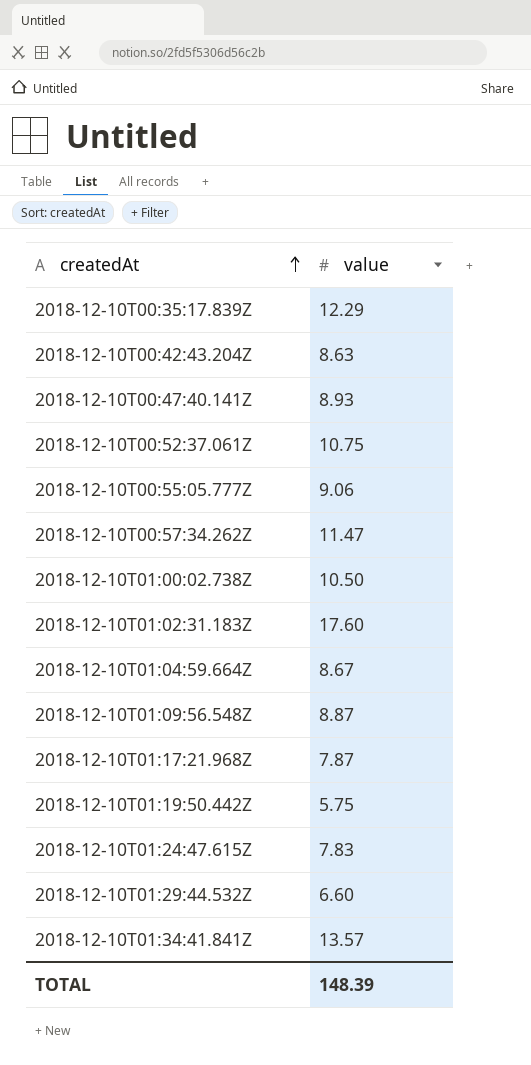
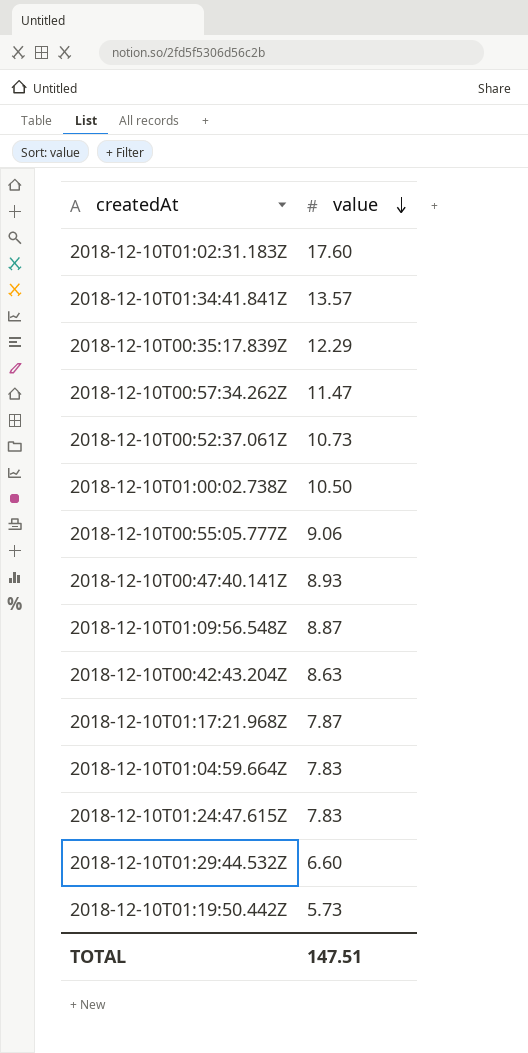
row order: createdAt ascending -> value descending
2018-12-10T00:52:37.061Z | value: 10.75 -> 10.73
2018-12-10T01:04:59.664Z | value: 8.67 -> 7.83
2018-12-10T01:19:50.442Z | value: 5.75 -> 5.73
TOTAL | value: 148.39 -> 147.51

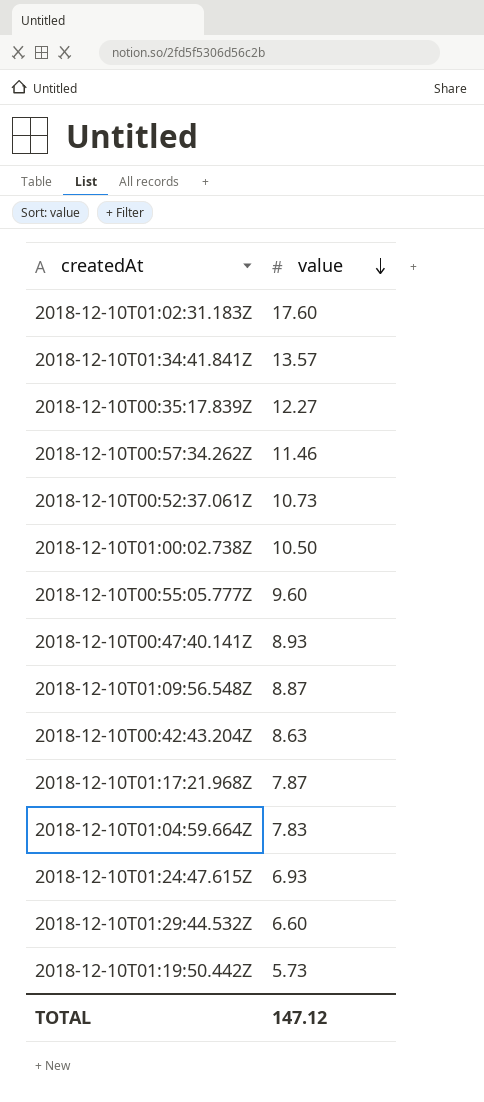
2018-12-10T00:35:17.839Z | value: 12.29 -> 12.27
2018-12-10T00:57:34.262Z | value: 11.47 -> 11.46
2018-12-10T00:55:05.777Z | value: 9.06 -> 9.60
2018-12-10T01:24:47.615Z | value: 7.83 -> 6.93
TOTAL | value: 147.51 -> 147.12

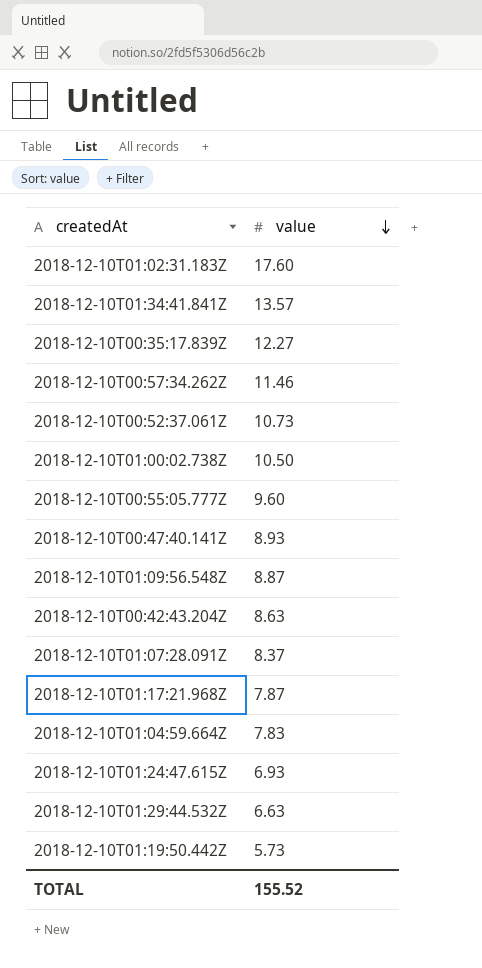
row 2018-12-10T01:07:28.091Z: none -> 8.37
2018-12-10T01:29:44.532Z | value: 6.60 -> 6.63
TOTAL | value: 147.12 -> 155.52

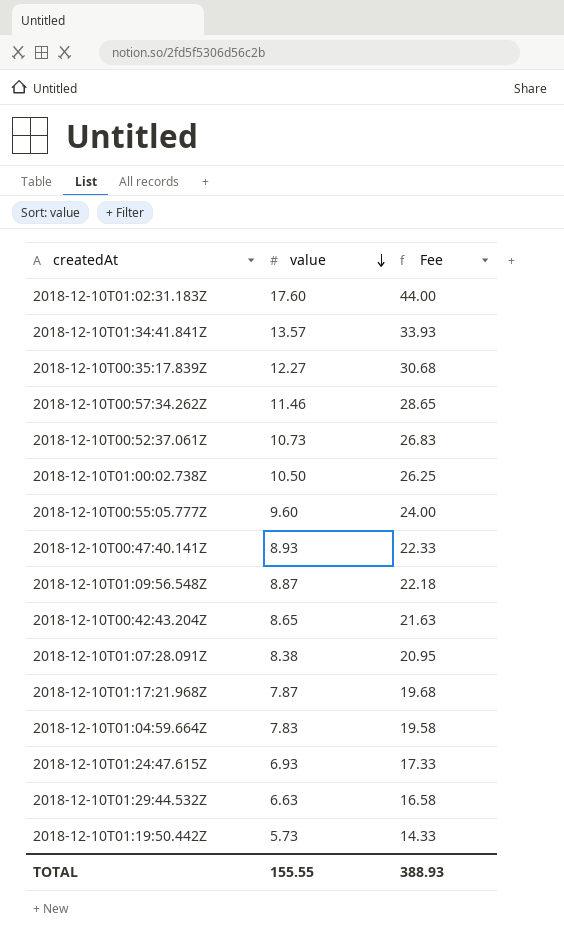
column Fee | formula: none -> [value] * 2.5
2018-12-10T00:42:43.204Z | value: 8.63 -> 8.65
2018-12-10T01:07:28.091Z | value: 8.37 -> 8.38
TOTAL | value: 155.52 -> 155.55

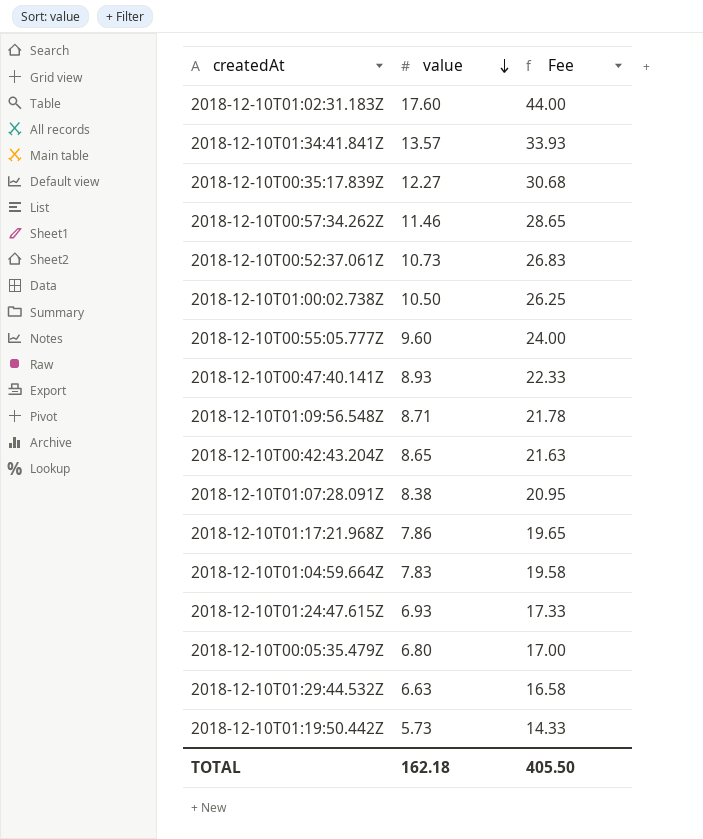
2018-12-10T01:09:56.548Z | value: 8.87 -> 8.71
2018-12-10T01:09:56.548Z | Fee: 22.18 -> 21.78
2018-12-10T01:17:21.968Z | value: 7.87 -> 7.86
2018-12-10T01:17:21.968Z | Fee: 19.68 -> 19.65
row 2018-12-10T00:05:35.479Z: none -> 6.80 | 17.00
TOTAL | value: 155.55 -> 162.18
TOTAL | Fee: 388.93 -> 405.50

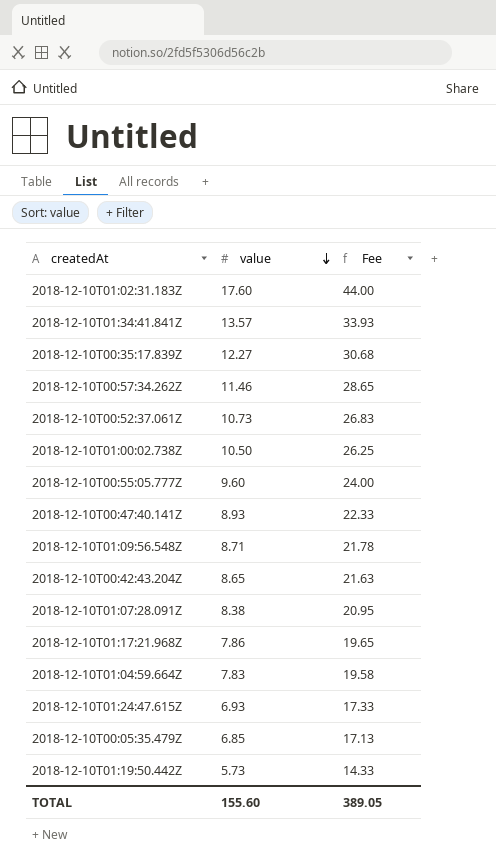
row 2018-12-10T01:29:44.532Z: 6.63 | 16.58 -> none
2018-12-10T00:05:35.479Z | value: 6.80 -> 6.85
2018-12-10T00:05:35.479Z | Fee: 17.00 -> 17.13
TOTAL | value: 162.18 -> 155.60
TOTAL | Fee: 405.50 -> 389.05

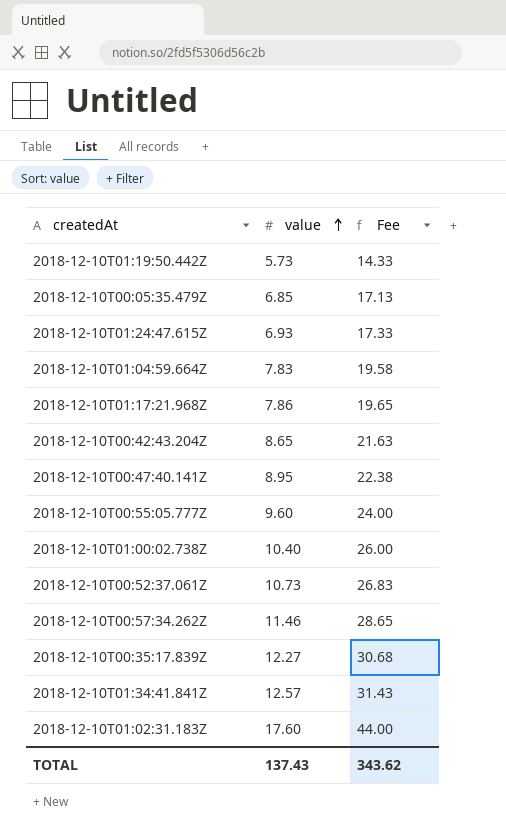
row order: value descending -> value ascending
row 2018-12-10T01:09:56.548Z: 8.71 | 21.78 -> none
row 2018-12-10T01:07:28.091Z: 8.38 | 20.95 -> none
2018-12-10T00:47:40.141Z | value: 8.93 -> 8.95
2018-12-10T00:47:40.141Z | Fee: 22.33 -> 22.38
2018-12-10T01:00:02.738Z | value: 10.50 -> 10.40
2018-12-10T01:00:02.738Z | Fee: 26.25 -> 26.00
2018-12-10T01:34:41.841Z | value: 13.57 -> 12.57
2018-12-10T01:34:41.841Z | Fee: 33.93 -> 31.43
TOTAL | value: 155.60 -> 137.43
TOTAL | Fee: 389.05 -> 343.62

